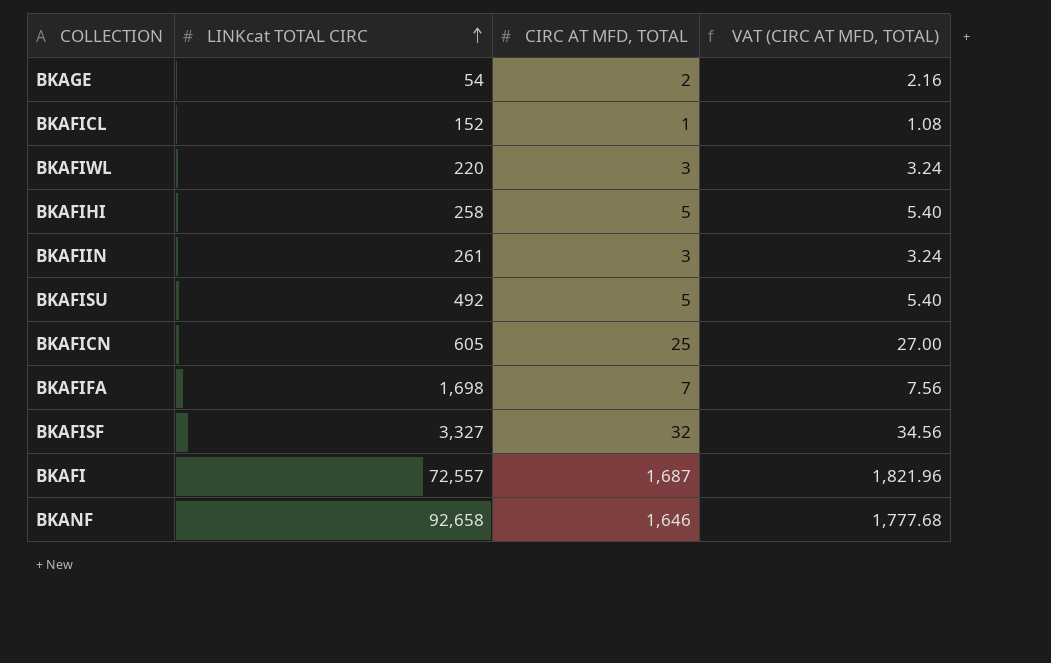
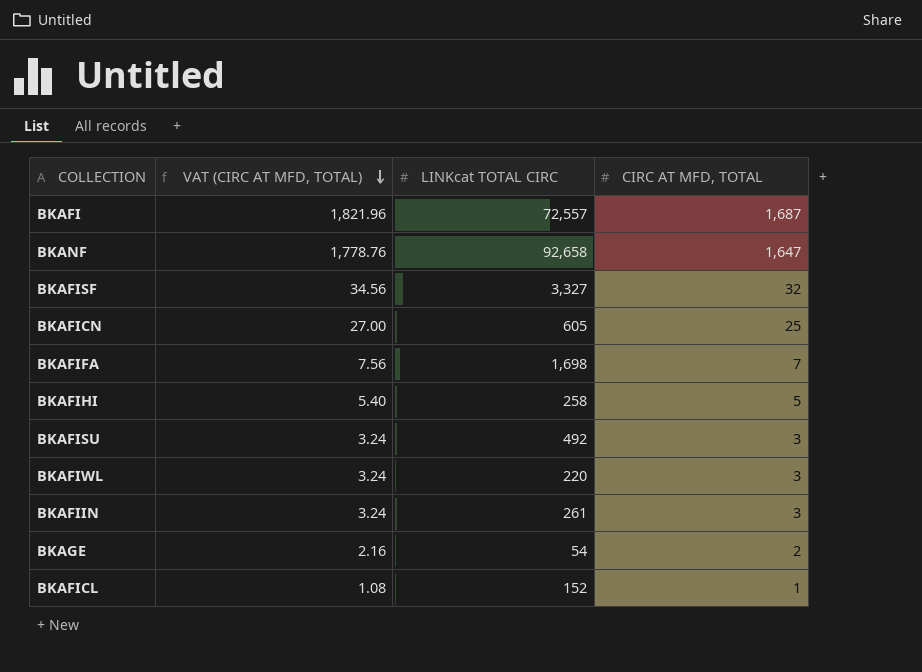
row order: LINKcat TOTAL CIRC ascending -> VAT (CIRC AT MFD, TOTAL) descending
column VAT (CIRC AT MFD, TOTAL) | position: 4 -> 2
BKANF | VAT (CIRC AT MFD, TOTAL): 1,777.68 -> 1,778.76
BKANF | CIRC AT MFD, TOTAL: 1,646 -> 1,647
BKAFISU | VAT (CIRC AT MFD, TOTAL): 5.40 -> 3.24
BKAFISU | CIRC AT MFD, TOTAL: 5 -> 3

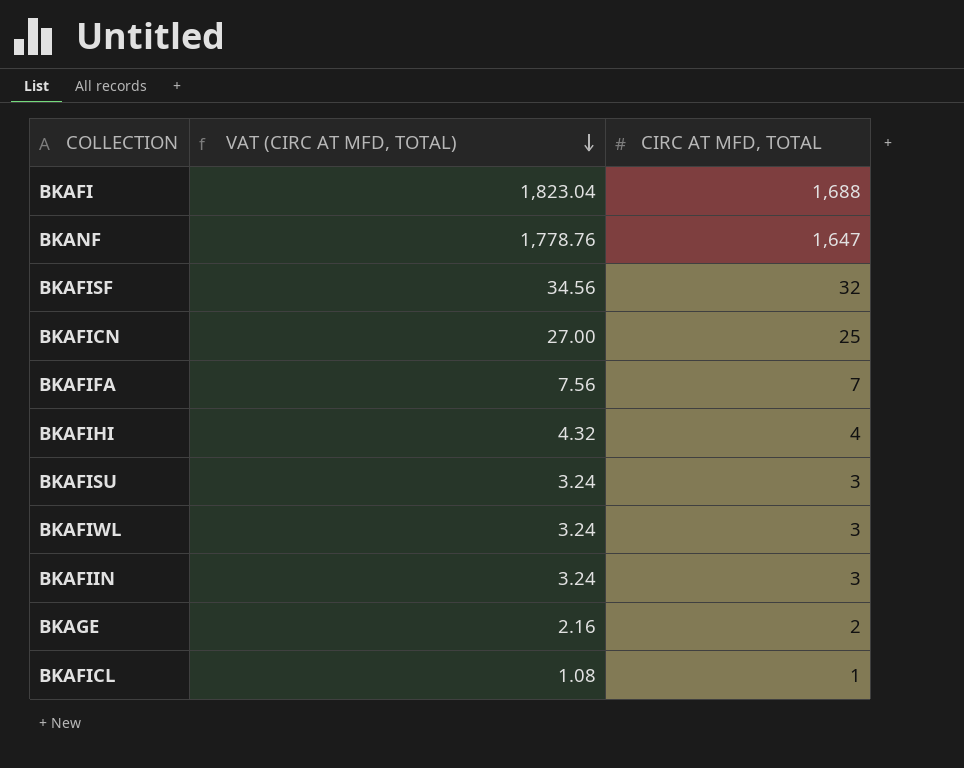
column LINKcat TOTAL CIRC | position: 3 -> none
BKAFI | VAT (CIRC AT MFD, TOTAL): 1,821.96 -> 1,823.04
BKAFI | CIRC AT MFD, TOTAL: 1,687 -> 1,688
BKAFIHI | VAT (CIRC AT MFD, TOTAL): 5.40 -> 4.32
BKAFIHI | CIRC AT MFD, TOTAL: 5 -> 4

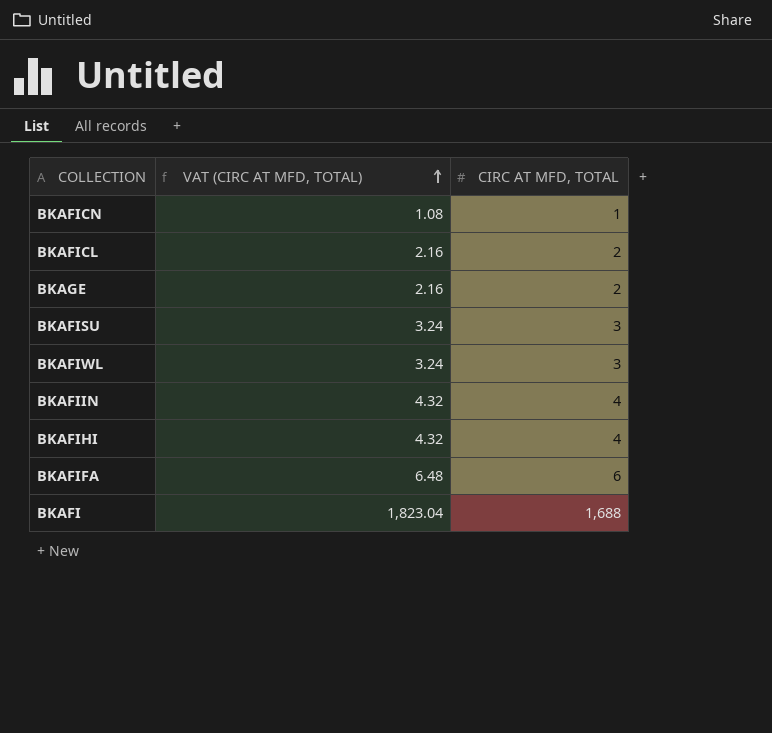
row order: VAT (CIRC AT MFD, TOTAL) descending -> VAT (CIRC AT MFD, TOTAL) ascending
row BKANF: 1,778.76 | 1,647 -> none
row BKAFISF: 34.56 | 32 -> none
BKAFICN | VAT (CIRC AT MFD, TOTAL): 27.00 -> 1.08
BKAFICN | CIRC AT MFD, TOTAL: 25 -> 1
BKAFICL | VAT (CIRC AT MFD, TOTAL): 1.08 -> 2.16
BKAFICL | CIRC AT MFD, TOTAL: 1 -> 2
BKAFIIN | VAT (CIRC AT MFD, TOTAL): 3.24 -> 4.32
BKAFIIN | CIRC AT MFD, TOTAL: 3 -> 4
BKAFIFA | VAT (CIRC AT MFD, TOTAL): 7.56 -> 6.48
BKAFIFA | CIRC AT MFD, TOTAL: 7 -> 6

